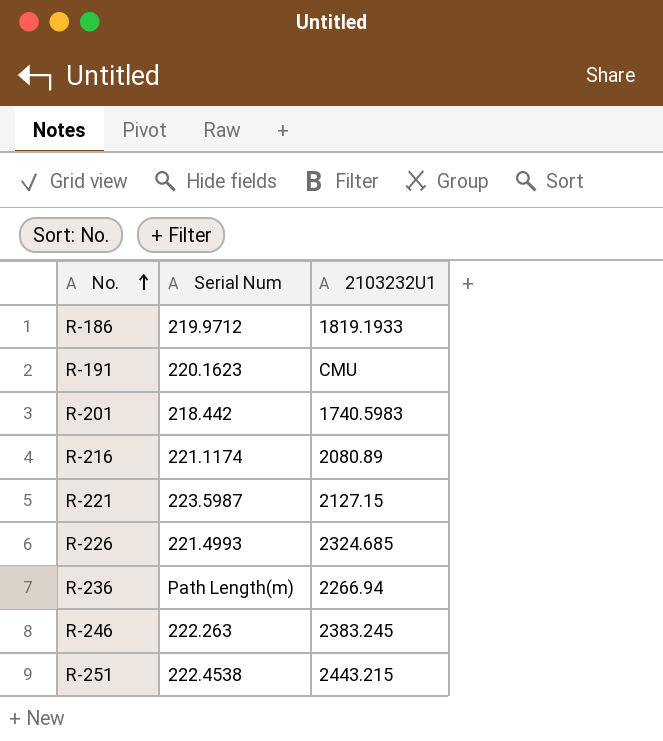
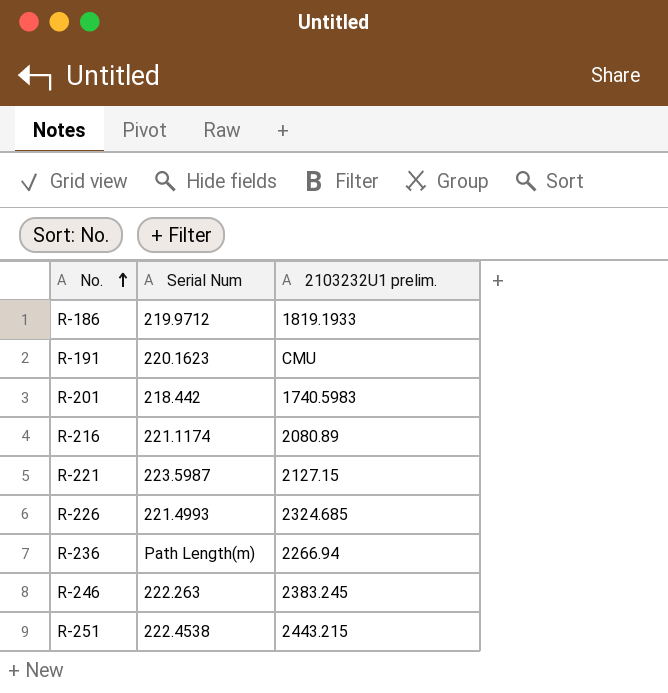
column name: 2103232U1 -> 2103232U1 prelim.

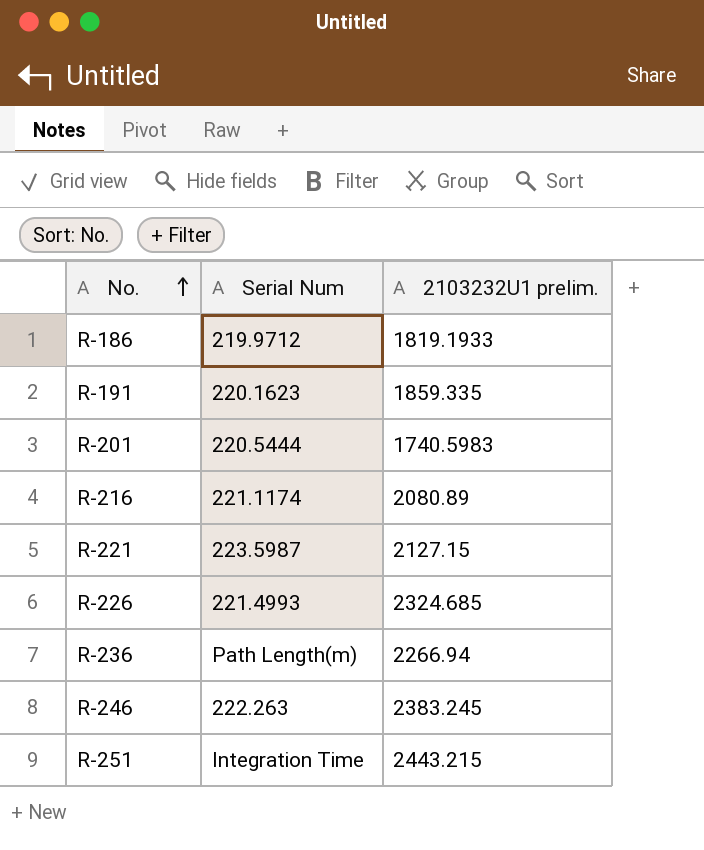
R-191 | 2103232U1 prelim.: CMU -> 1859.335
R-201 | Serial Num: 218.442 -> 220.5444
R-251 | Serial Num: 222.4538 -> Integration Time

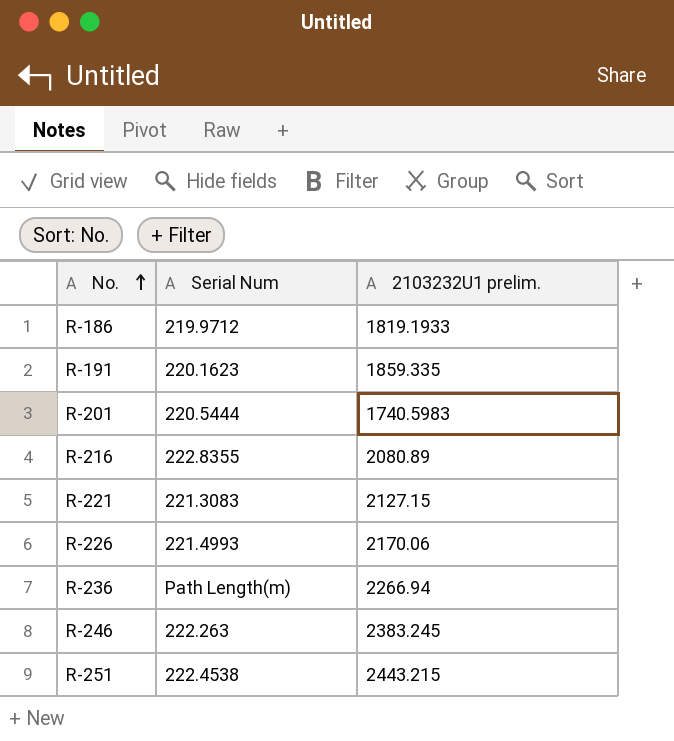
R-216 | Serial Num: 221.1174 -> 222.8355
R-221 | Serial Num: 223.5987 -> 221.3083
R-226 | 2103232U1 prelim.: 2324.685 -> 2170.06
R-251 | Serial Num: Integration Time -> 222.4538

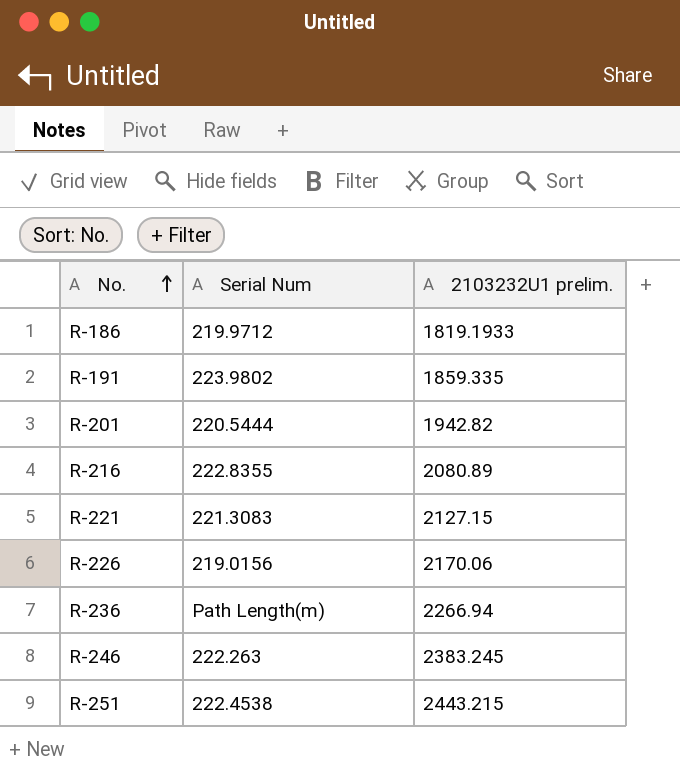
R-191 | Serial Num: 220.1623 -> 223.9802
R-201 | 2103232U1 prelim.: 1740.5983 -> 1942.82
R-226 | Serial Num: 221.4993 -> 219.0156

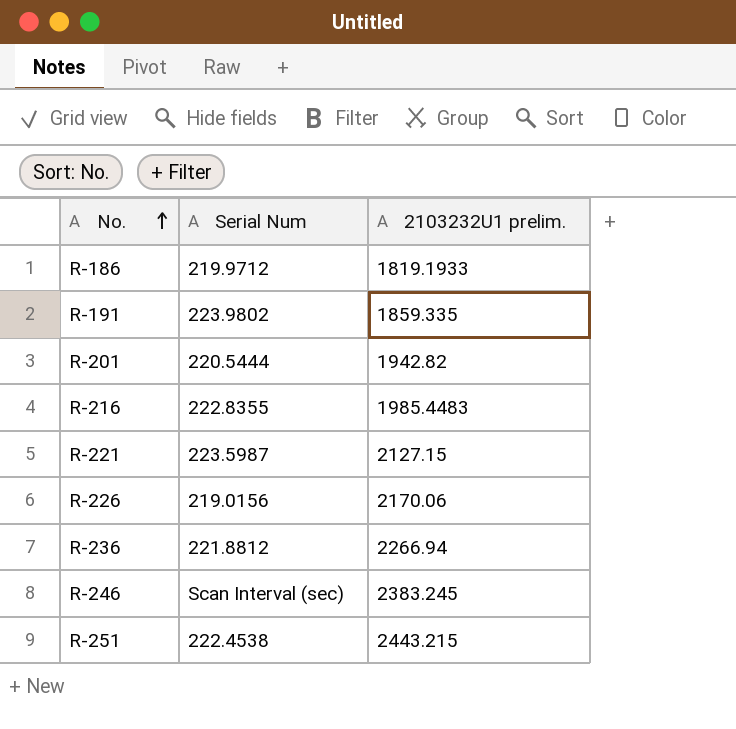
R-216 | 2103232U1 prelim.: 2080.89 -> 1985.4483
R-221 | Serial Num: 221.3083 -> 223.5987
R-236 | Serial Num: Path Length(m) -> 221.8812
R-246 | Serial Num: 222.263 -> Scan Interval (sec)

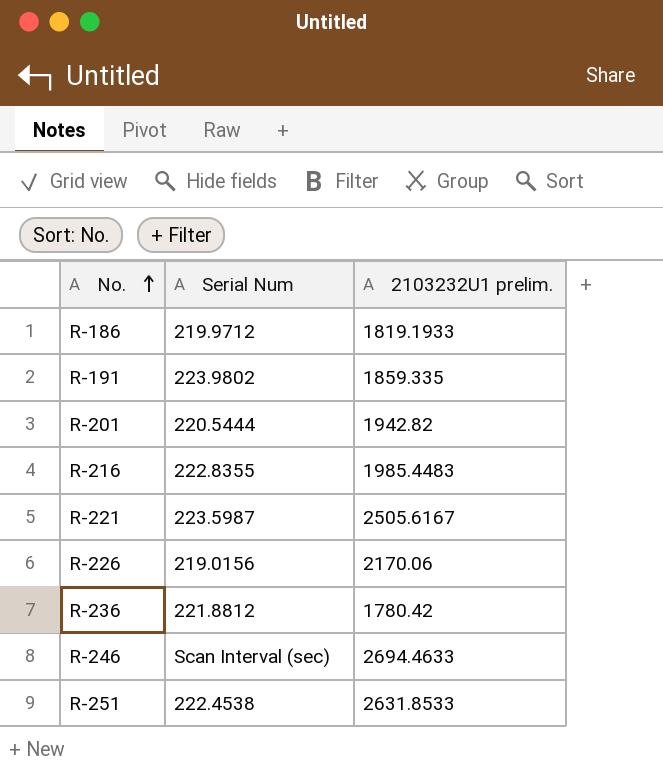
R-221 | 2103232U1 prelim.: 2127.15 -> 2505.6167
R-236 | 2103232U1 prelim.: 2266.94 -> 1780.42
R-246 | 2103232U1 prelim.: 2383.245 -> 2694.4633
R-251 | 2103232U1 prelim.: 2443.215 -> 2631.8533

